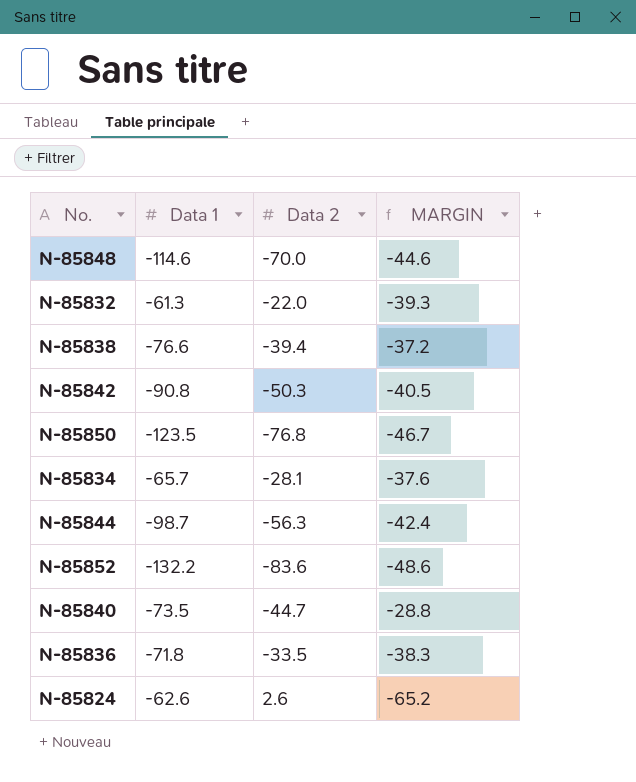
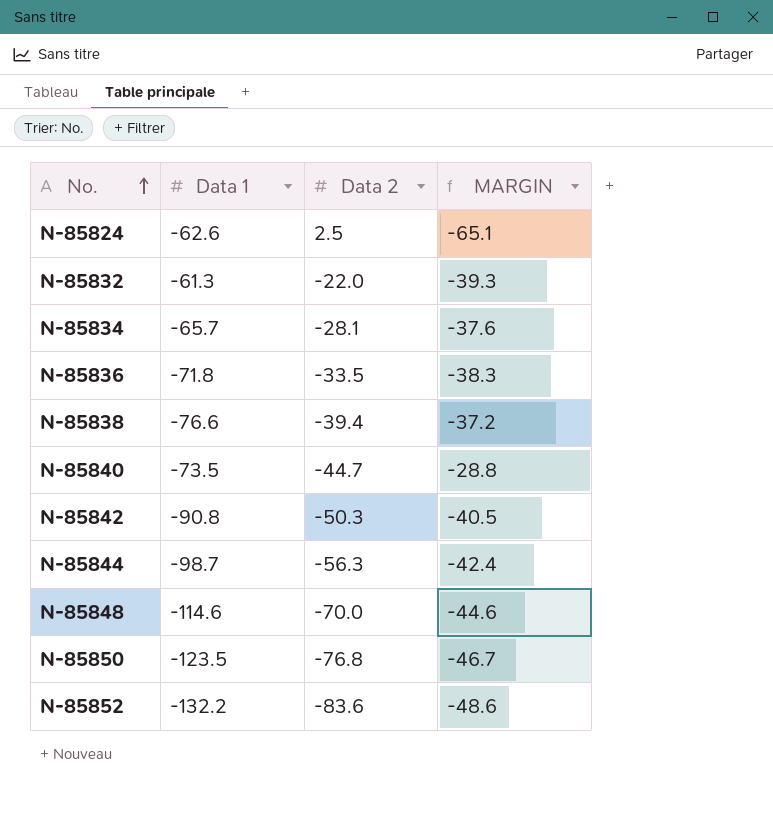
row order: none -> No. ascending
N-85824 | Data 2: 2.6 -> 2.5
N-85824 | MARGIN: -65.2 -> -65.1

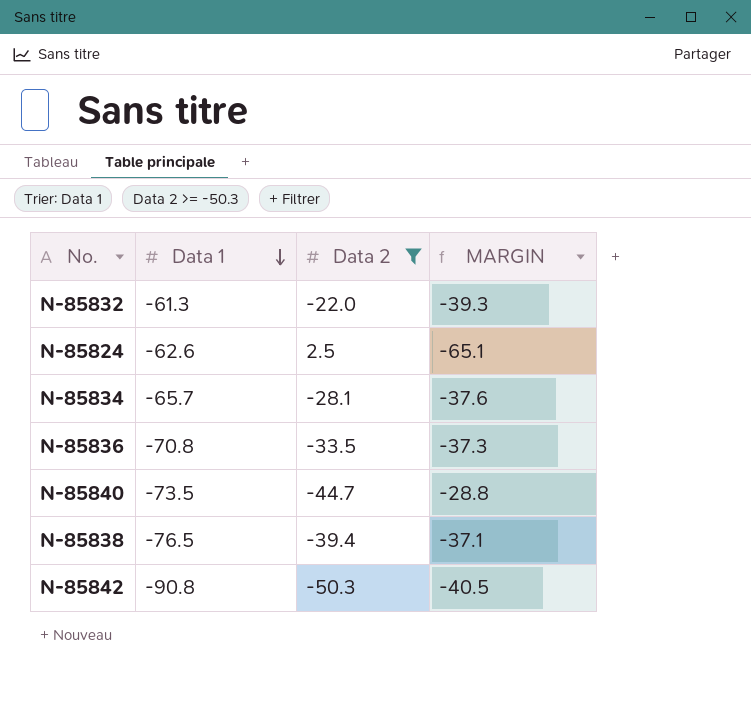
filter: none -> Data 2 >= -50.3
row order: No. ascending -> Data 1 descending
N-85836 | Data 1: -71.8 -> -70.8
N-85836 | MARGIN: -38.3 -> -37.3
N-85838 | Data 1: -76.6 -> -76.5
N-85838 | MARGIN: -37.2 -> -37.1

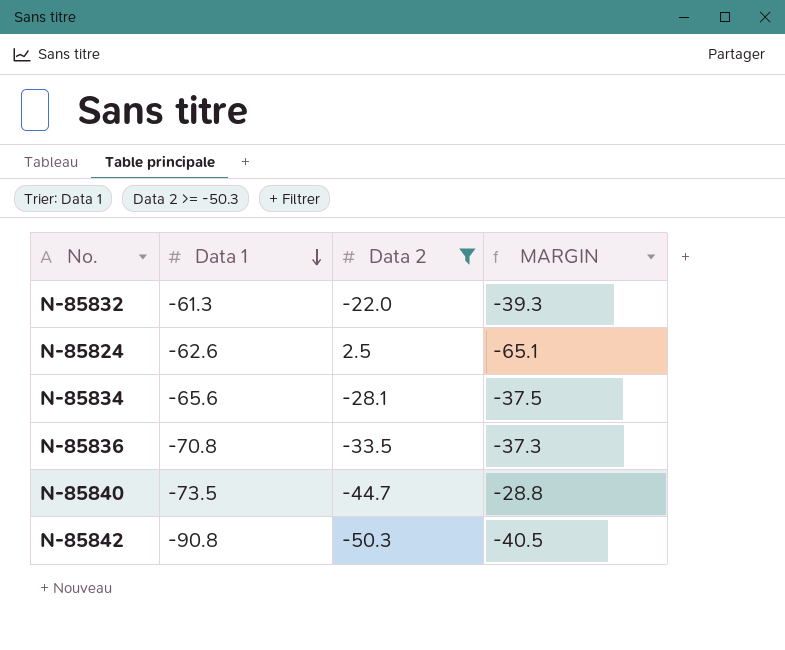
row N-85838: -76.5 | -39.4 | -37.1 -> none
N-85834 | Data 1: -65.7 -> -65.6
N-85834 | MARGIN: -37.6 -> -37.5

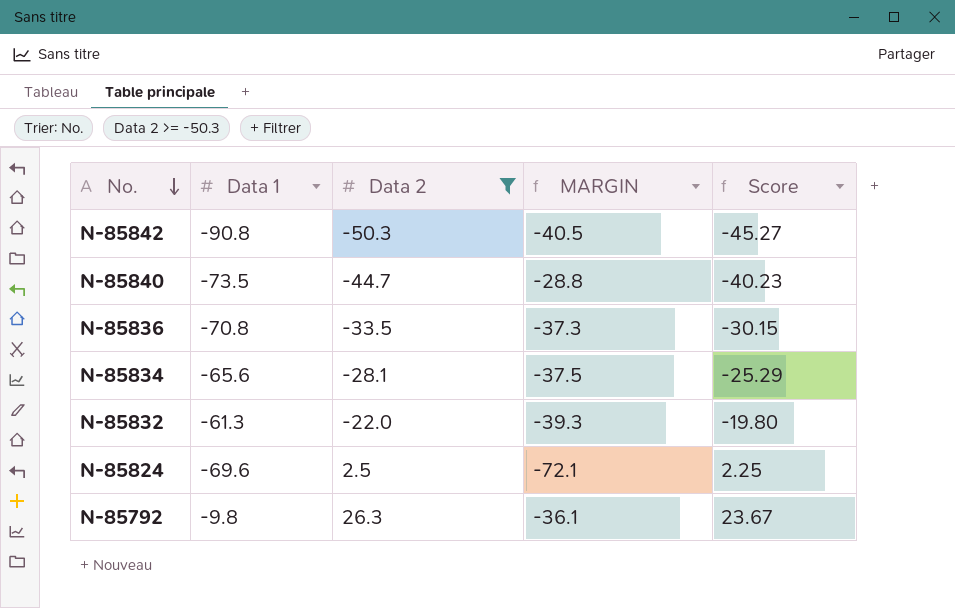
row order: Data 1 descending -> No. descending
column Score | formula: none -> [Data 2] * 0.9
N-85824 | Data 1: -62.6 -> -69.6
N-85824 | MARGIN: -65.1 -> -72.1
row N-85792: none -> -9.8 | 26.3 | -36.1 | 23.67

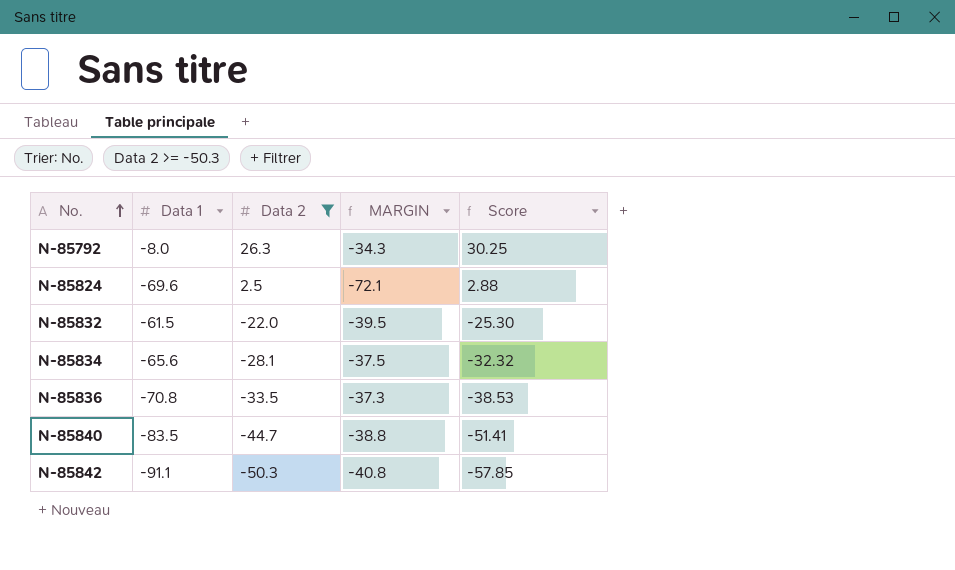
row order: No. descending -> No. ascending
column Score | formula: [Data 2] * 0.9 -> [Data 2] * 1.15
N-85792 | Data 1: -9.8 -> -8.0
N-85792 | MARGIN: -36.1 -> -34.3
N-85832 | Data 1: -61.3 -> -61.5
N-85832 | MARGIN: -39.3 -> -39.5
N-85840 | Data 1: -73.5 -> -83.5
N-85840 | MARGIN: -28.8 -> -38.8
N-85842 | Data 1: -90.8 -> -91.1
N-85842 | MARGIN: -40.5 -> -40.8

